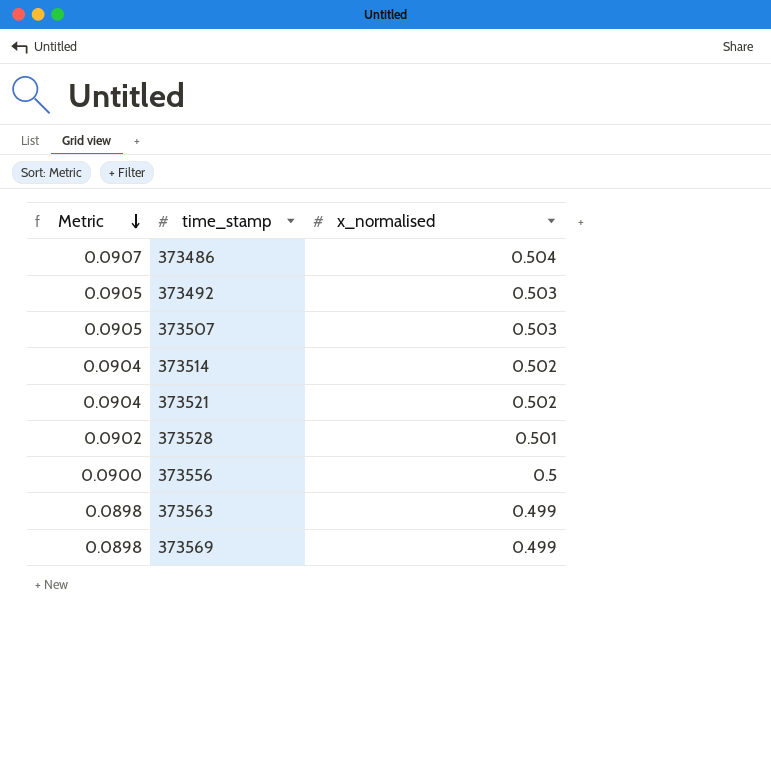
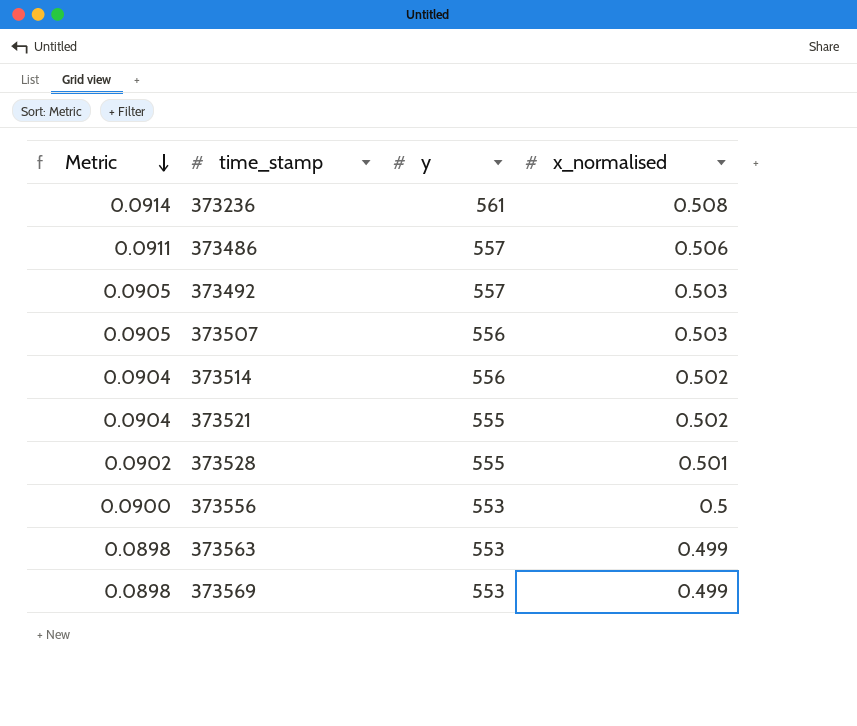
column y | position: none -> 3
row 373236: none -> 0.0914 | 561 | 0.508
373486 | Metric: 0.0907 -> 0.0911
373486 | x_normalised: 0.504 -> 0.506

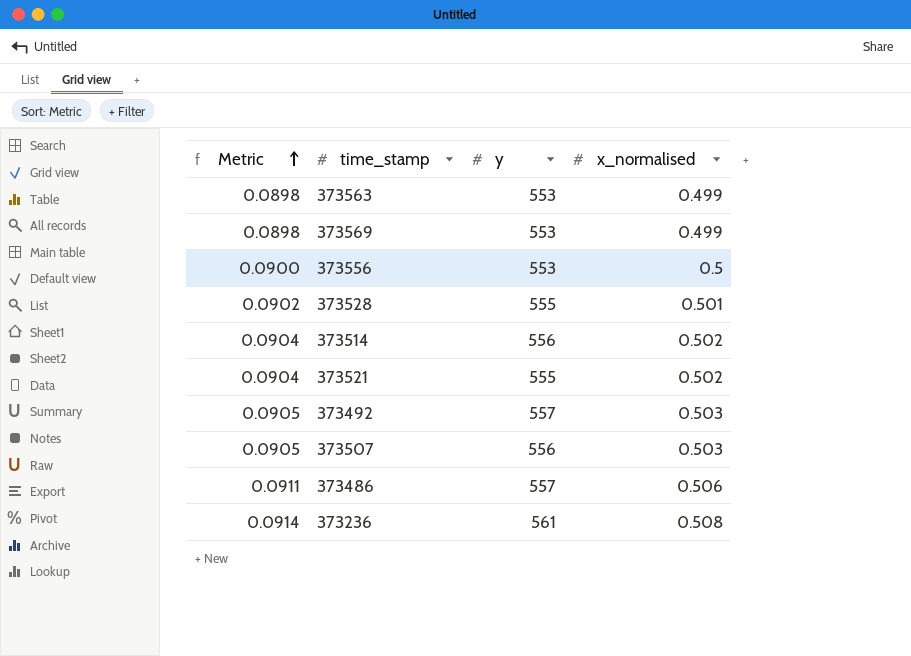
row order: Metric descending -> Metric ascending

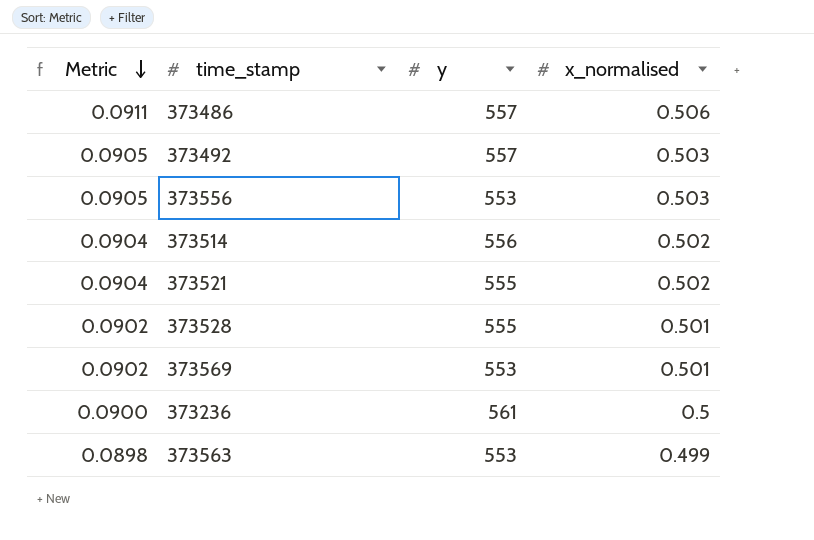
row order: Metric ascending -> Metric descending
row 373507: 0.0905 | 556 | 0.503 -> none
373556 | Metric: 0.0900 -> 0.0905
373556 | x_normalised: 0.5 -> 0.503
373569 | Metric: 0.0898 -> 0.0902
373569 | x_normalised: 0.499 -> 0.501
373236 | Metric: 0.0914 -> 0.0900
373236 | x_normalised: 0.508 -> 0.5

